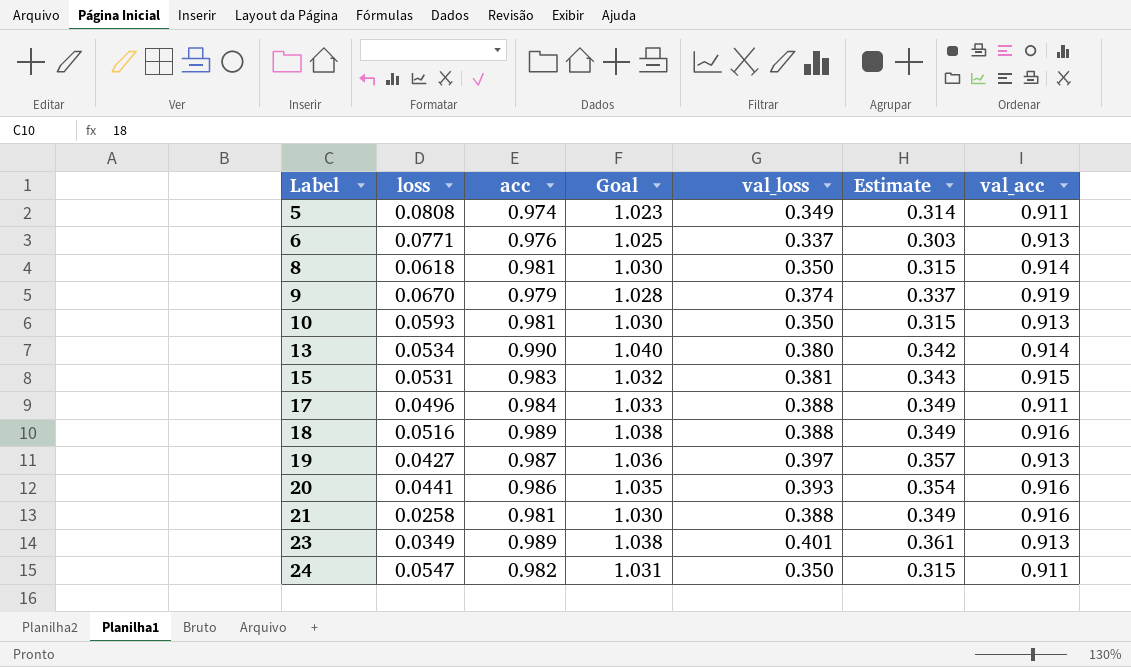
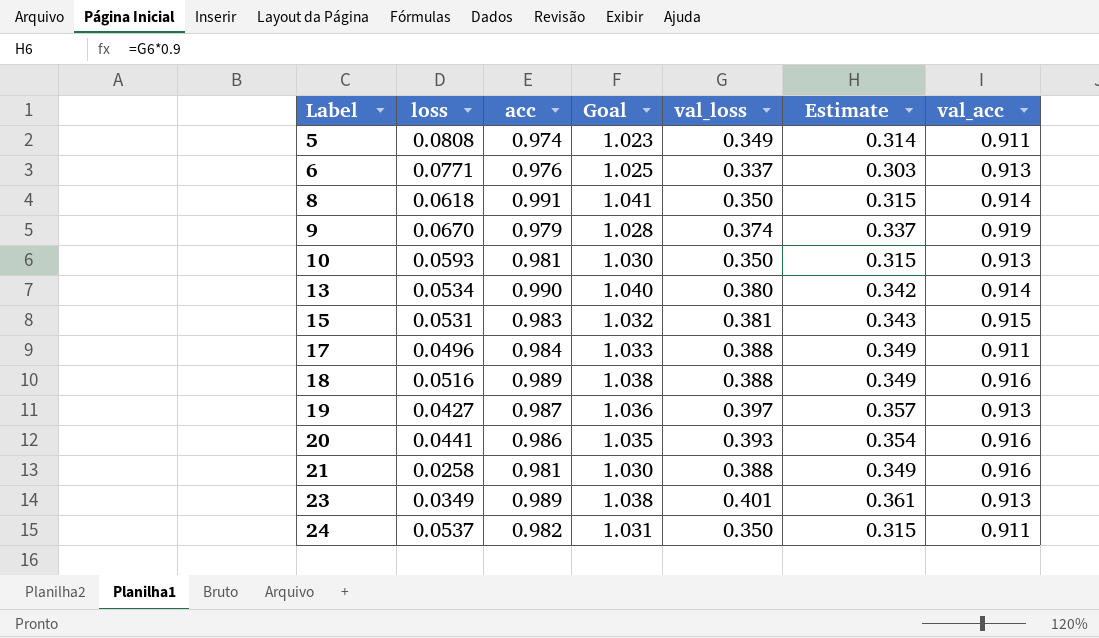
8 | acc: 0.981 -> 0.991
8 | Goal: 1.030 -> 1.041
24 | loss: 0.0547 -> 0.0537

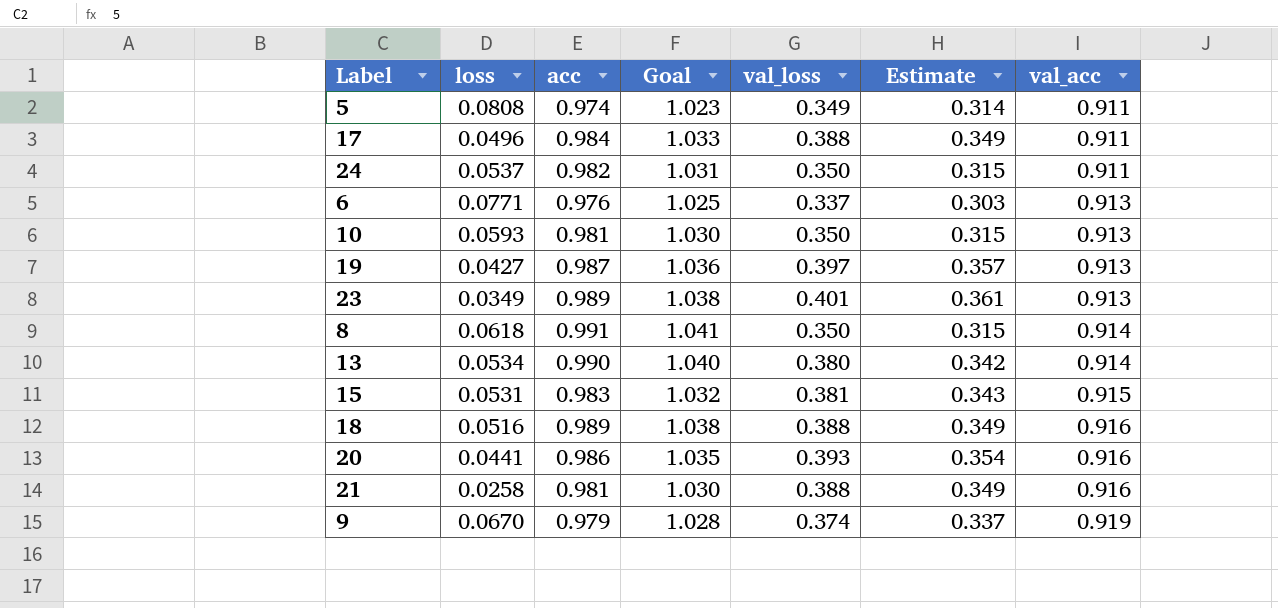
row order: Label ascending -> val_acc ascending

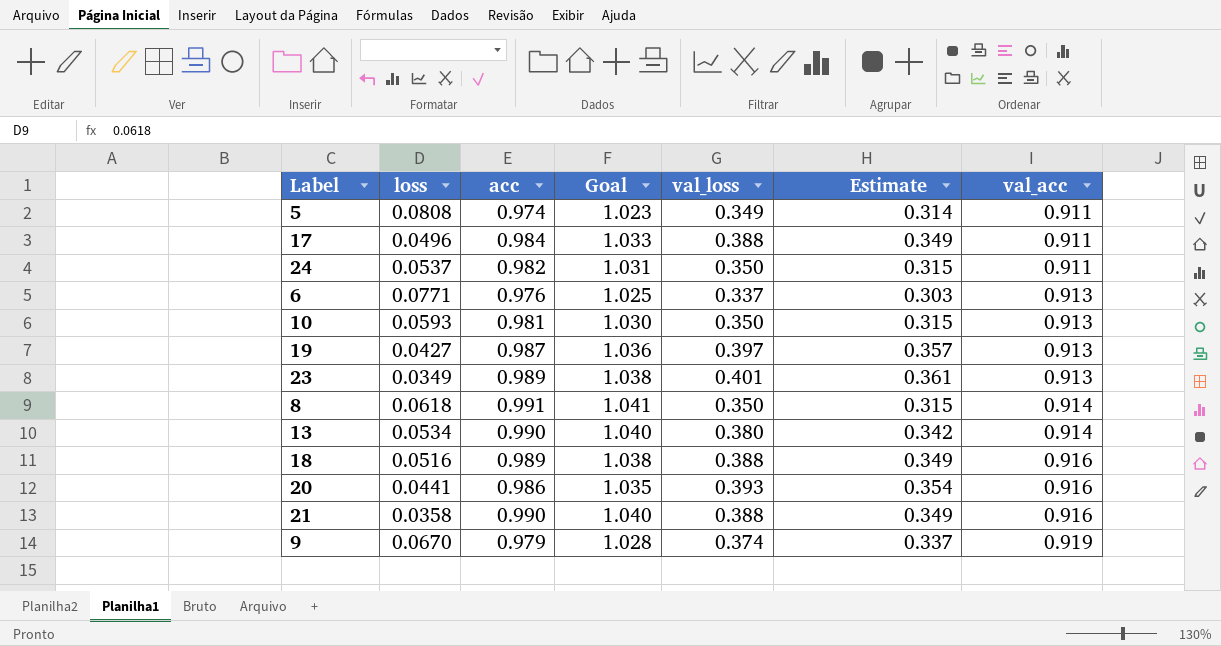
row 15: 0.0531 | 0.983 | 1.032 | 0.381 | 0.343 | 0.915 -> none
21 | loss: 0.0258 -> 0.0358
21 | acc: 0.981 -> 0.990
21 | Goal: 1.030 -> 1.040

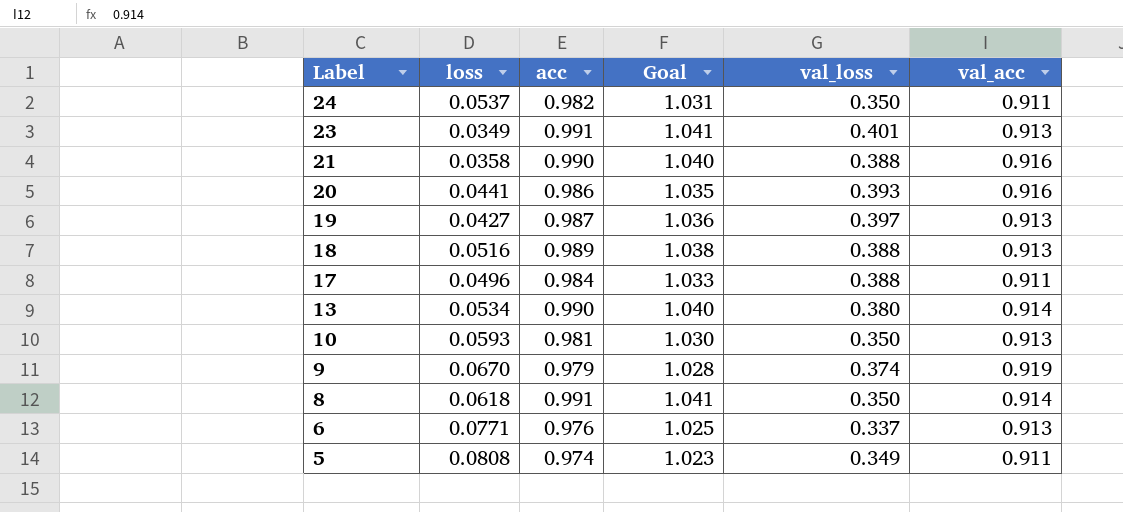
row order: val_acc ascending -> Label descending
column Estimate | formula: [val_loss] * 0.9 -> none
23 | acc: 0.989 -> 0.991
23 | Goal: 1.038 -> 1.041
18 | val_acc: 0.916 -> 0.913

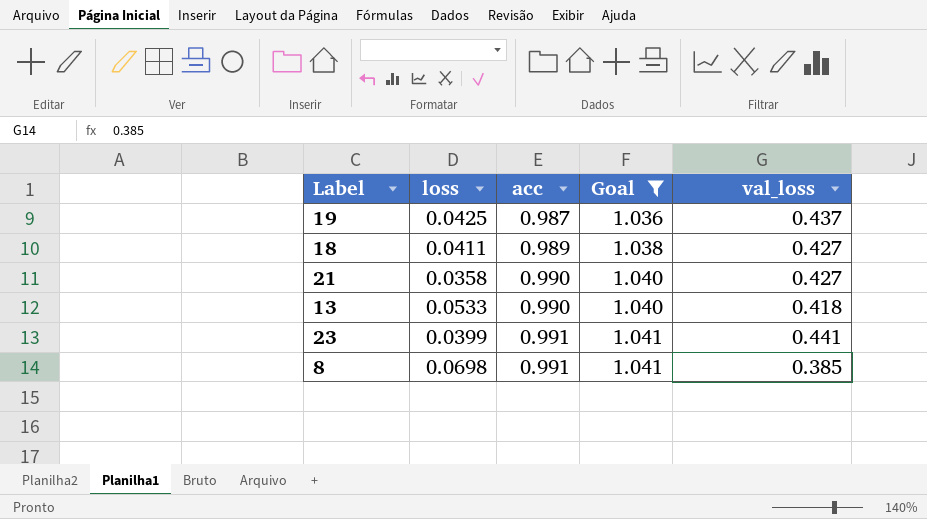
filter: none -> Goal >= 1.036
row order: Label descending -> acc ascending
column val_acc | position: 6 -> none
19 | loss: 0.0427 -> 0.0425
19 | val_loss: 0.397 -> 0.437
18 | loss: 0.0516 -> 0.0411
18 | val_loss: 0.388 -> 0.427
21 | val_loss: 0.388 -> 0.427
13 | loss: 0.0534 -> 0.0533
13 | val_loss: 0.380 -> 0.418
23 | loss: 0.0349 -> 0.0399
23 | val_loss: 0.401 -> 0.441
8 | loss: 0.0618 -> 0.0698
8 | val_loss: 0.350 -> 0.385

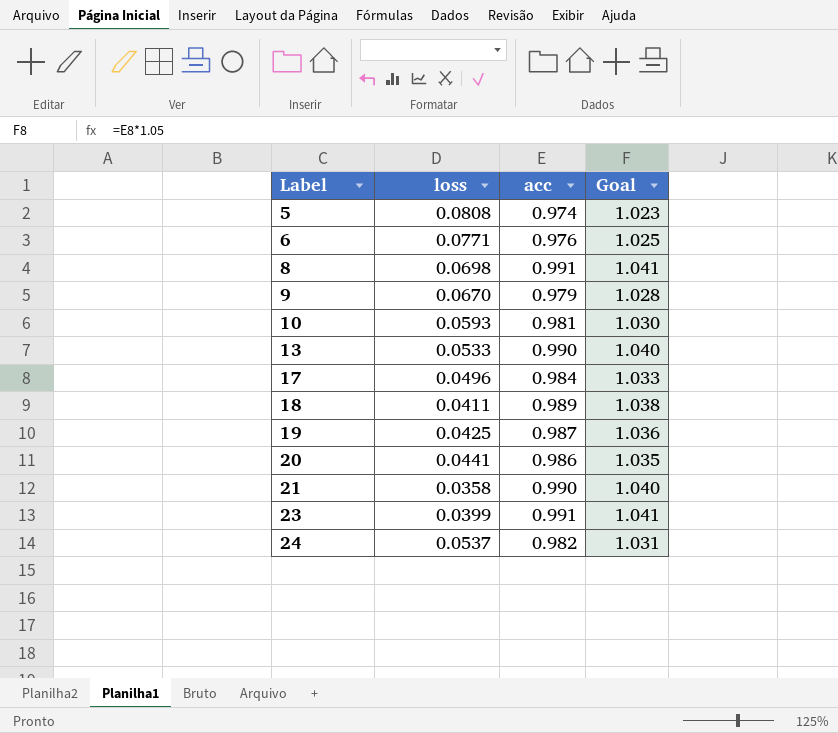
filter: Goal >= 1.036 -> none
row order: acc ascending -> Label ascending
column val_loss | position: 5 -> none

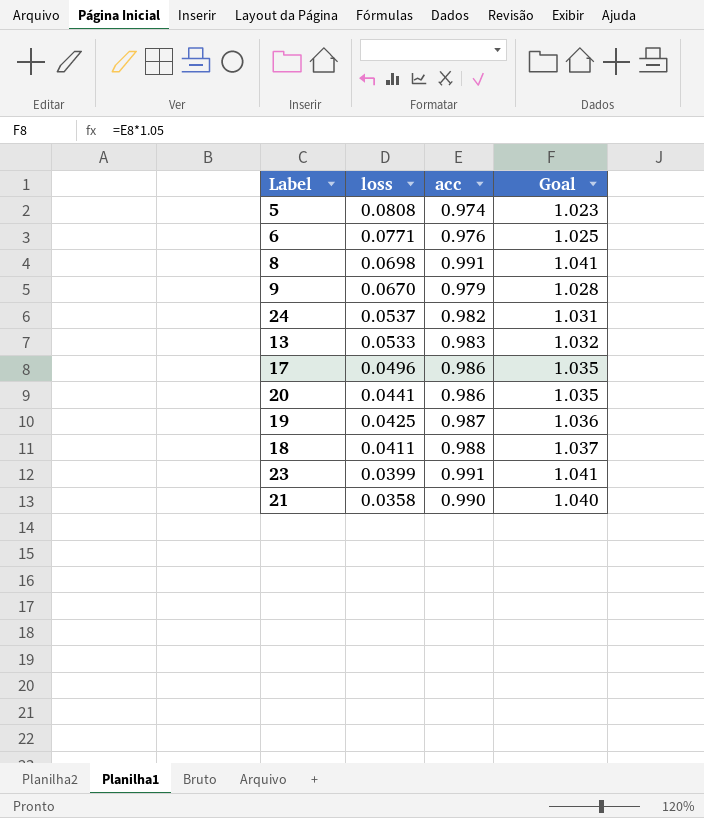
row order: Label ascending -> loss descending
row 10: 0.0593 | 0.981 | 1.030 -> none
13 | acc: 0.990 -> 0.983
13 | Goal: 1.040 -> 1.032
17 | acc: 0.984 -> 0.986
17 | Goal: 1.033 -> 1.035
18 | acc: 0.989 -> 0.988
18 | Goal: 1.038 -> 1.037

